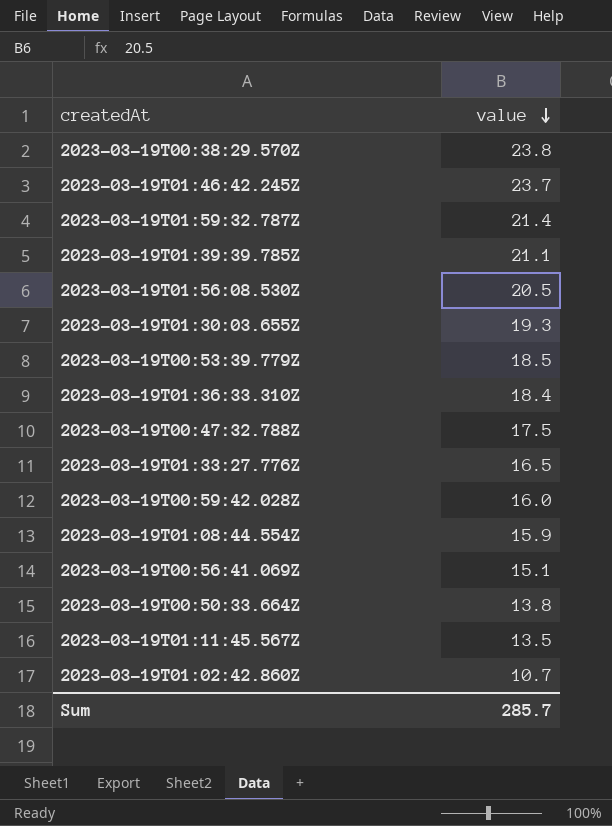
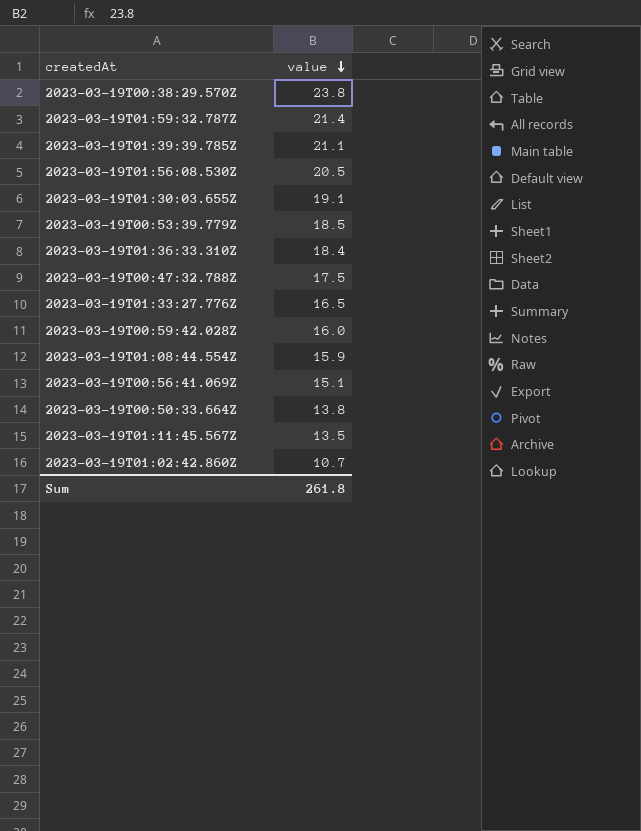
row 2023-03-19T01:46:42.245Z: 23.7 -> none
2023-03-19T01:30:03.655Z | value: 19.3 -> 19.1
Sum | value: 285.7 -> 261.8

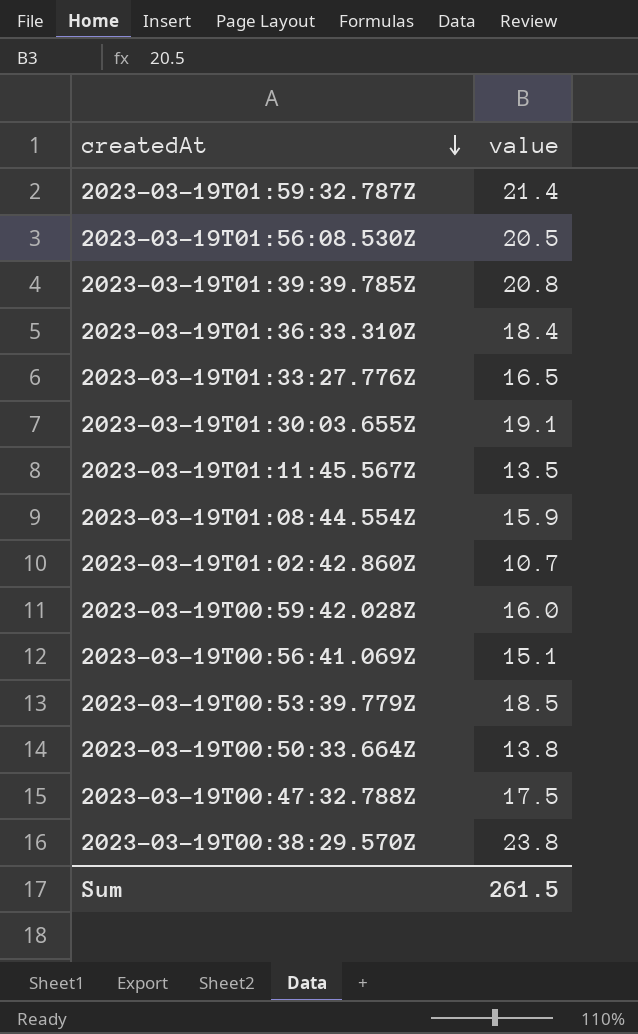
row order: value descending -> createdAt descending
2023-03-19T01:39:39.785Z | value: 21.1 -> 20.8
Sum | value: 261.8 -> 261.5

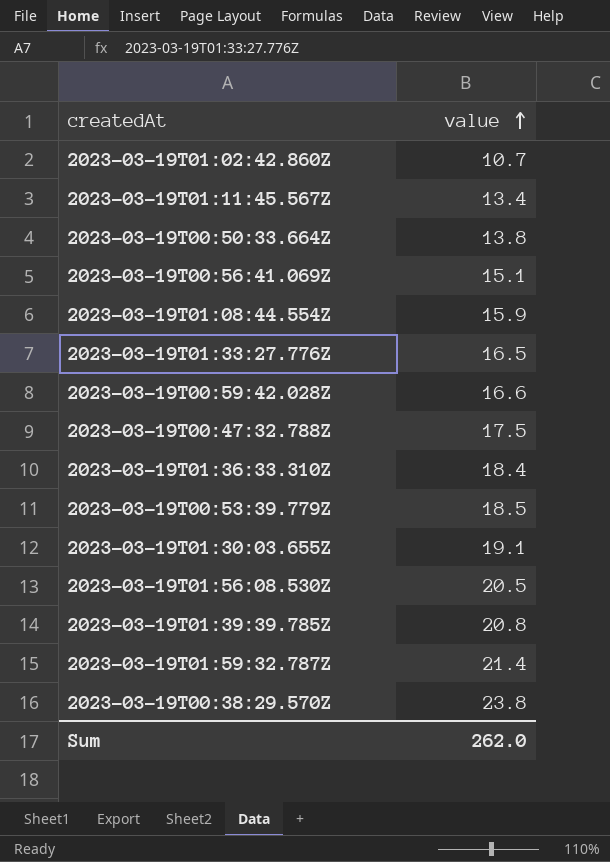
row order: createdAt descending -> value ascending
2023-03-19T01:11:45.567Z | value: 13.5 -> 13.4
2023-03-19T00:59:42.028Z | value: 16.0 -> 16.6
Sum | value: 261.5 -> 262.0

